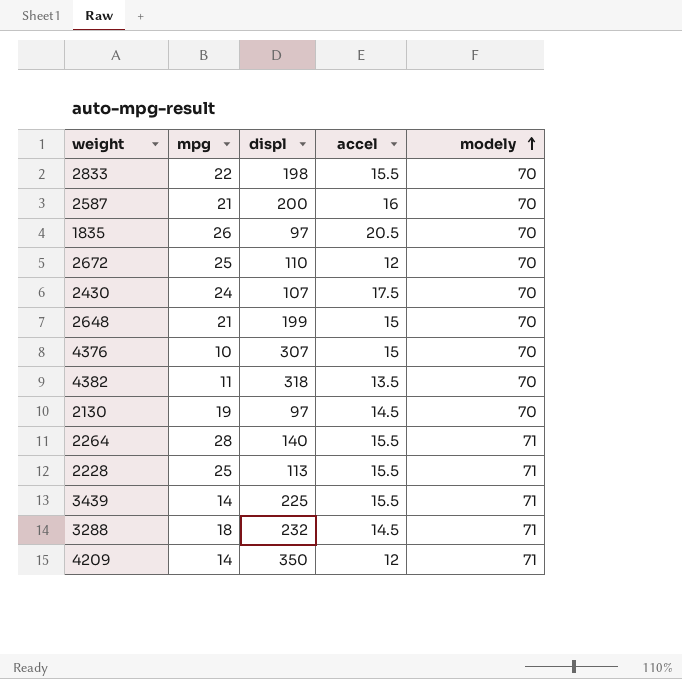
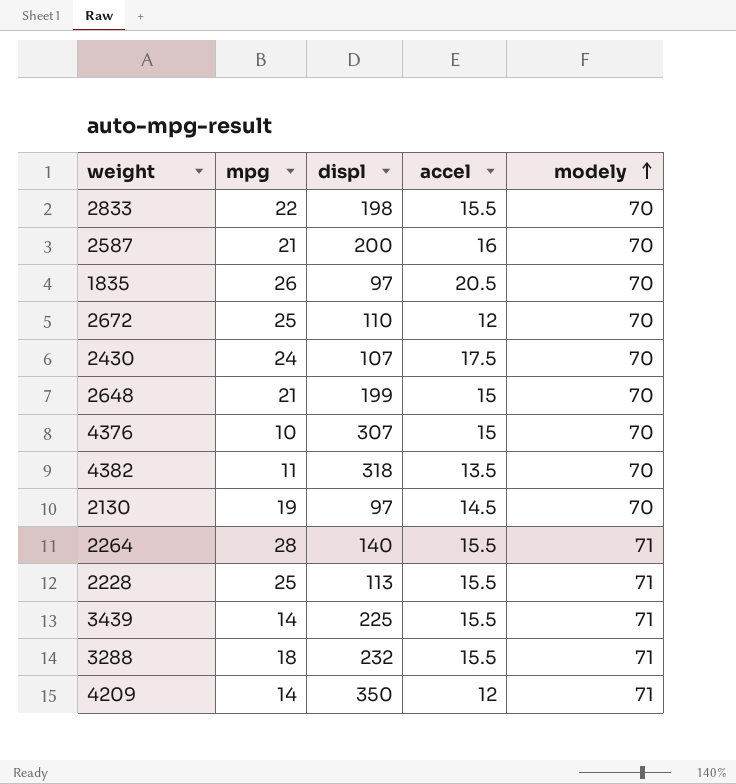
3288 | accel: 14.5 -> 15.5

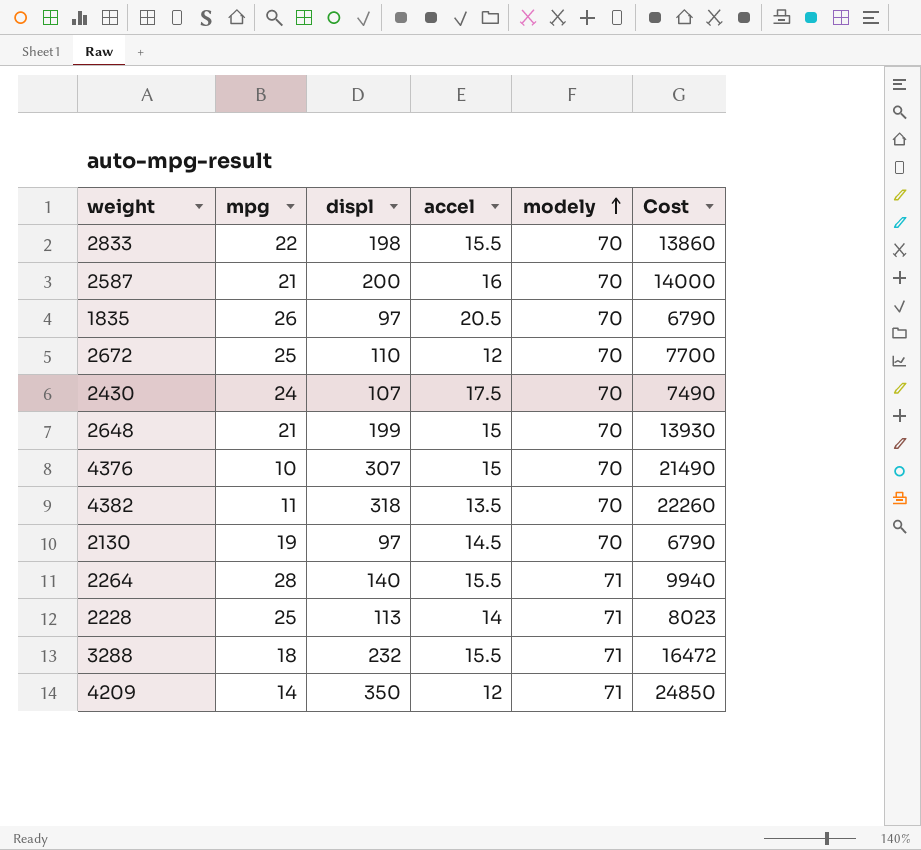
column Cost | formula: none -> [displ] * [modely]
row 3439: 14 | 225 | 15.5 | 71 -> none
2228 | accel: 15.5 -> 14

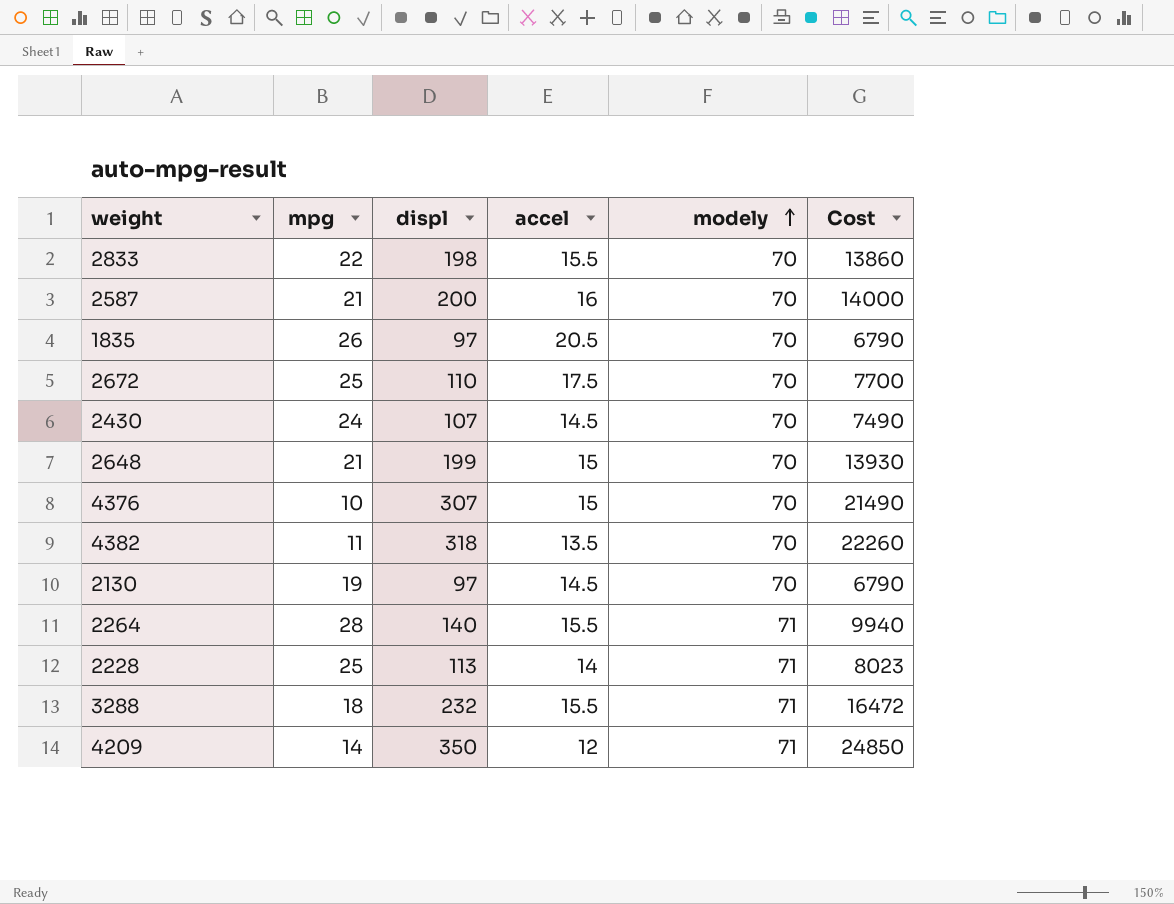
2672 | accel: 12 -> 17.5
2430 | accel: 17.5 -> 14.5

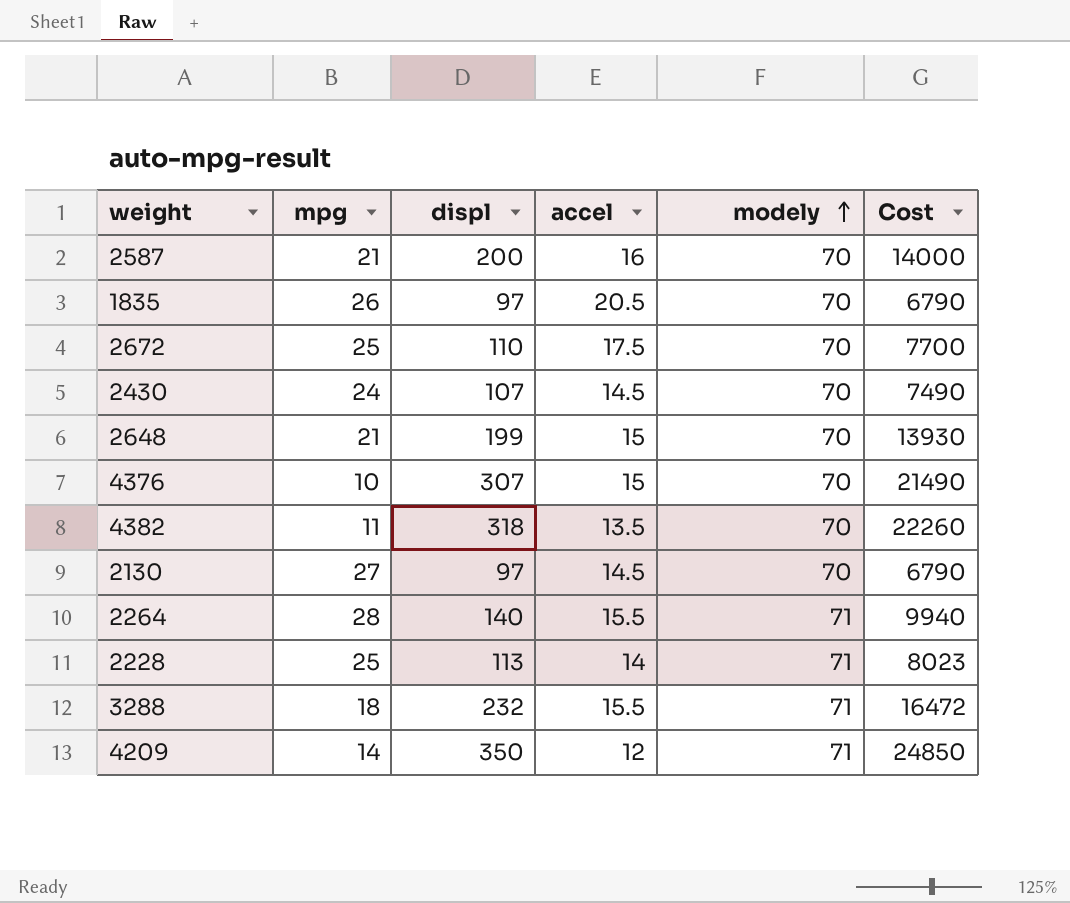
row 2833: 22 | 198 | 15.5 | 70 | 13860 -> none
2130 | mpg: 19 -> 27

